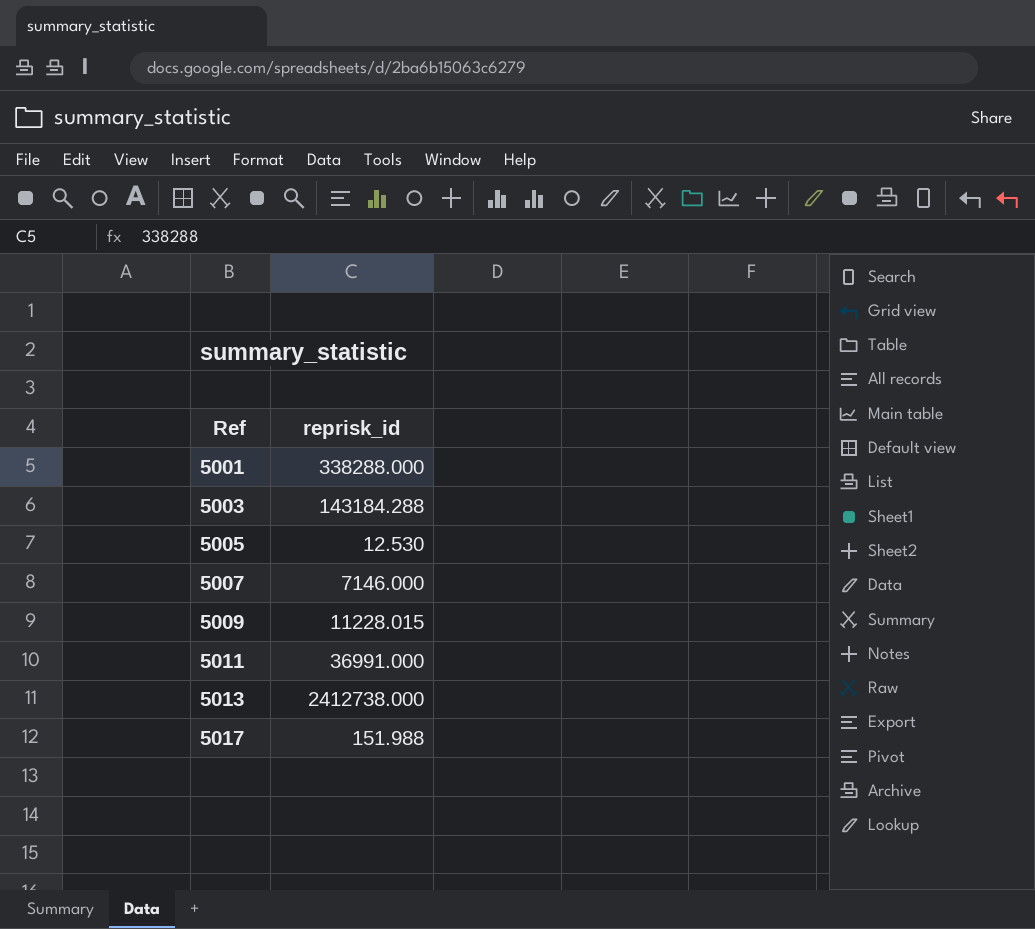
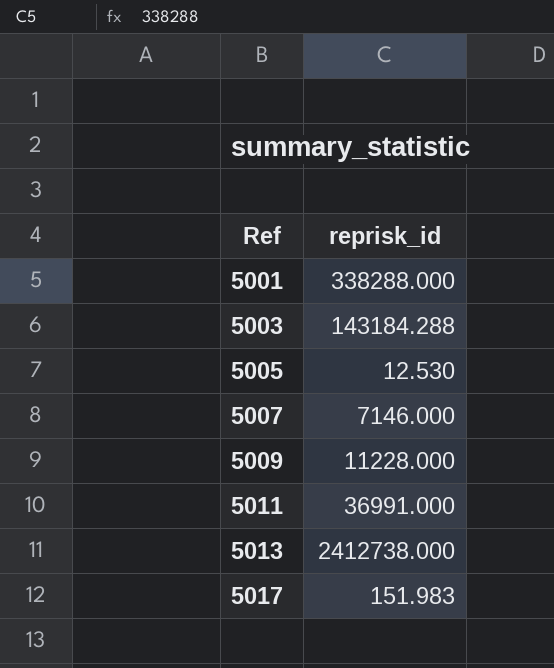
5009 | reprisk_id: 11228.015 -> 11228.000
5017 | reprisk_id: 151.988 -> 151.983

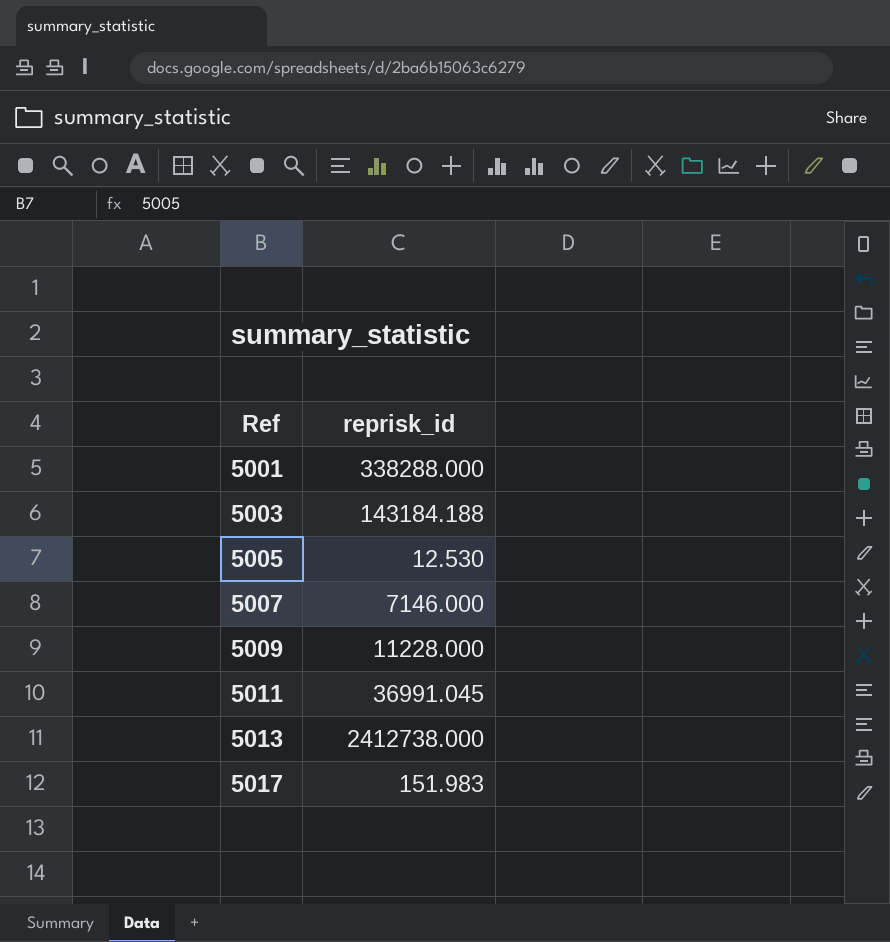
5003 | reprisk_id: 143184.288 -> 143184.188
5011 | reprisk_id: 36991.000 -> 36991.045

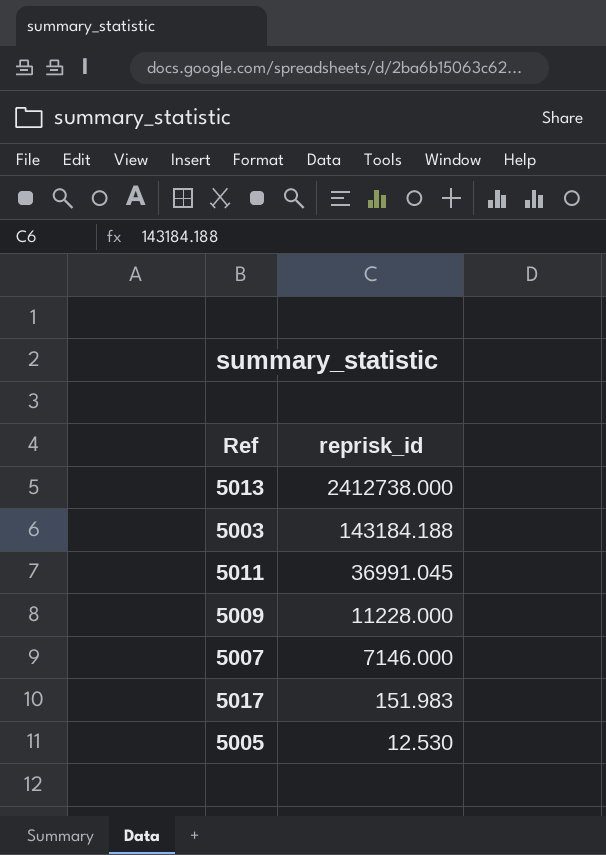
row order: Ref ascending -> reprisk_id descending
row 5001: 338288.000 -> none

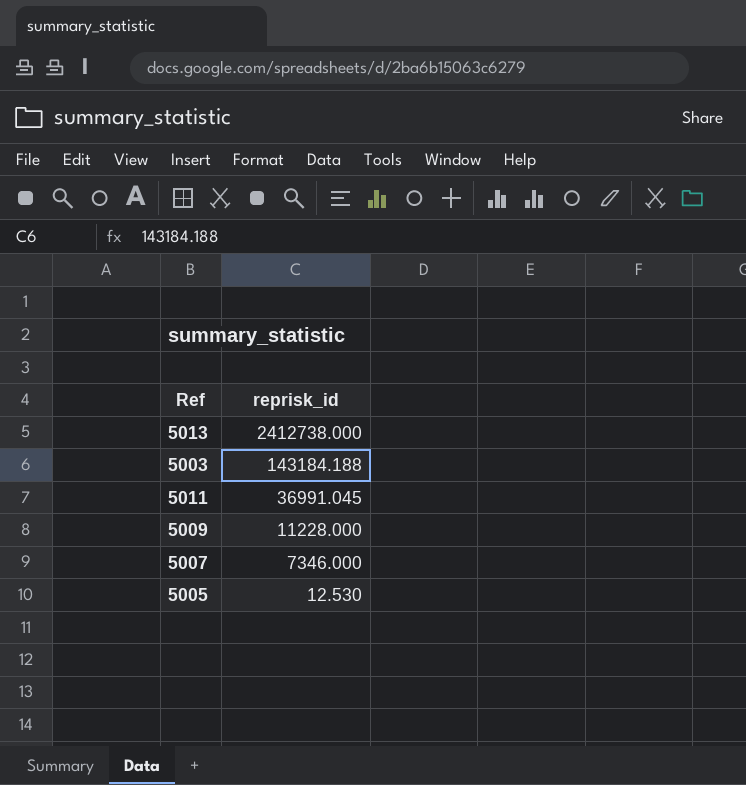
row 5017: 151.983 -> none
5007 | reprisk_id: 7146.000 -> 7346.000

